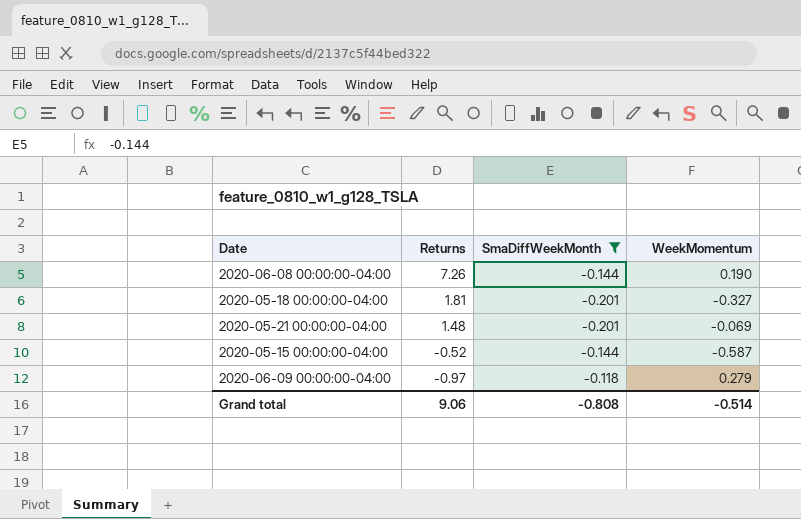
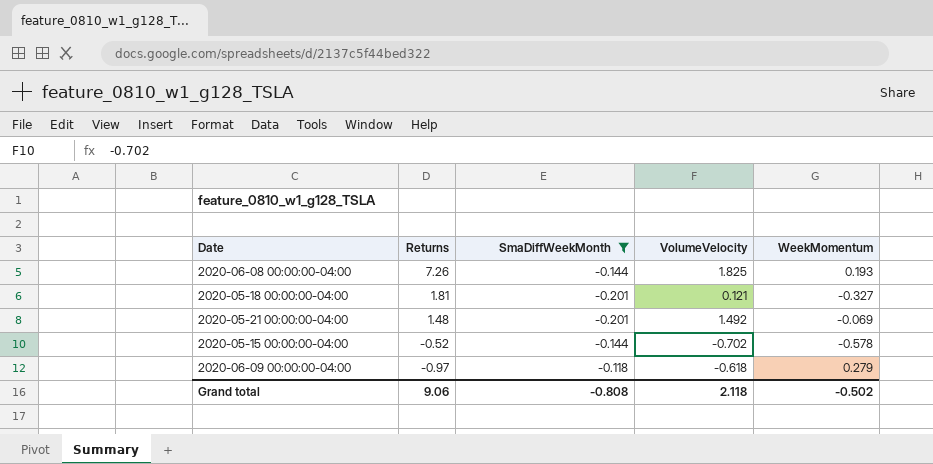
column VolumeVelocity | position: none -> 4
2020-06-08 00:00:00-04:00 | WeekMomentum: 0.190 -> 0.193
2020-05-15 00:00:00-04:00 | WeekMomentum: -0.587 -> -0.578
Grand total | WeekMomentum: -0.514 -> -0.502

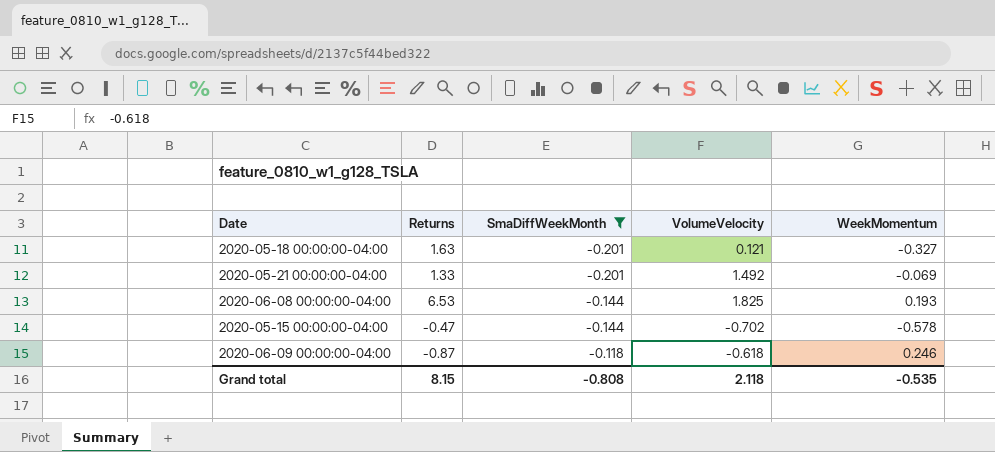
row order: Returns descending -> SmaDiffWeekMonth ascending
2020-05-18 00:00:00-04:00 | Returns: 1.81 -> 1.63
2020-05-21 00:00:00-04:00 | Returns: 1.48 -> 1.33
2020-06-08 00:00:00-04:00 | Returns: 7.26 -> 6.53
2020-05-15 00:00:00-04:00 | Returns: -0.52 -> -0.47
2020-06-09 00:00:00-04:00 | Returns: -0.97 -> -0.87
2020-06-09 00:00:00-04:00 | WeekMomentum: 0.279 -> 0.246
Grand total | Returns: 9.06 -> 8.15
Grand total | WeekMomentum: -0.502 -> -0.535

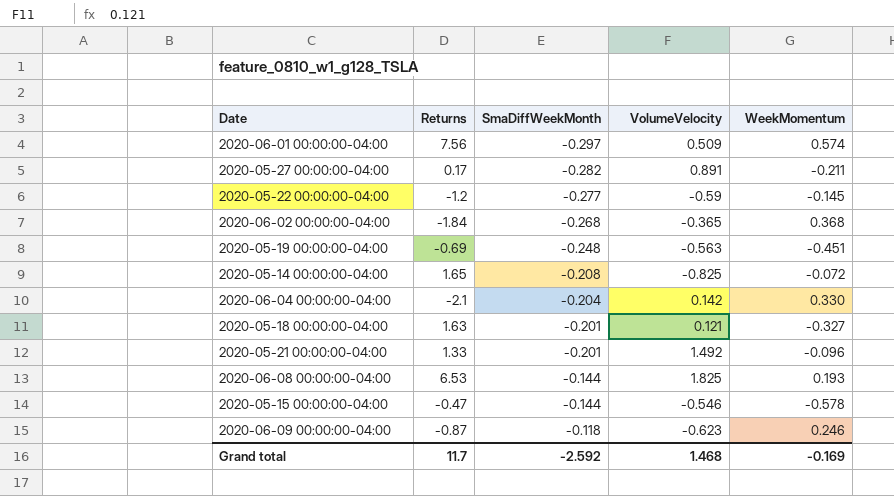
filter: SmaDiffWeekMonth >= -0.201 -> none
2020-05-21 00:00:00-04:00 | WeekMomentum: -0.069 -> -0.096
2020-05-15 00:00:00-04:00 | VolumeVelocity: -0.702 -> -0.546
2020-06-09 00:00:00-04:00 | VolumeVelocity: -0.618 -> -0.623
Grand total | Returns: 8.15 -> 11.7
Grand total | SmaDiffWeekMonth: -0.808 -> -2.592
Grand total | VolumeVelocity: 2.118 -> 1.468
Grand total | WeekMomentum: -0.535 -> -0.169

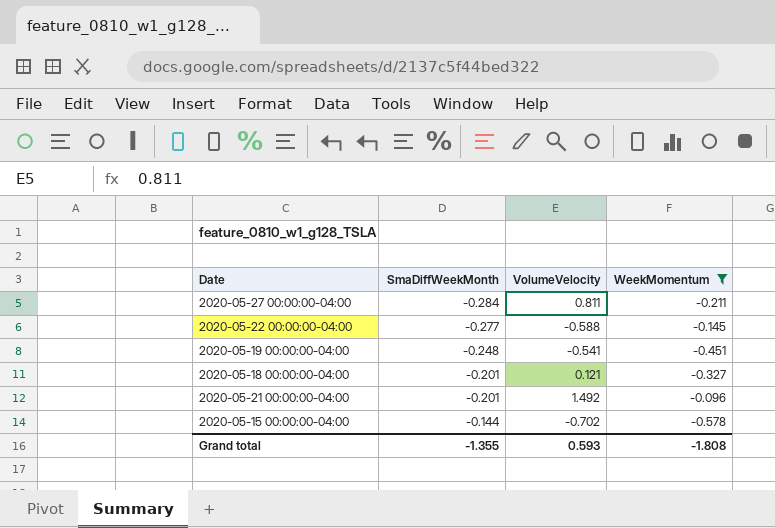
filter: none -> WeekMomentum <= -0.096
column Returns | position: 2 -> none
2020-05-27 00:00:00-04:00 | SmaDiffWeekMonth: -0.282 -> -0.284
2020-05-27 00:00:00-04:00 | VolumeVelocity: 0.891 -> 0.811
2020-05-22 00:00:00-04:00 | VolumeVelocity: -0.59 -> -0.588
2020-05-19 00:00:00-04:00 | VolumeVelocity: -0.563 -> -0.541
2020-05-15 00:00:00-04:00 | VolumeVelocity: -0.546 -> -0.702
Grand total | SmaDiffWeekMonth: -2.592 -> -1.355
Grand total | VolumeVelocity: 1.468 -> 0.593
Grand total | WeekMomentum: -0.169 -> -1.808

